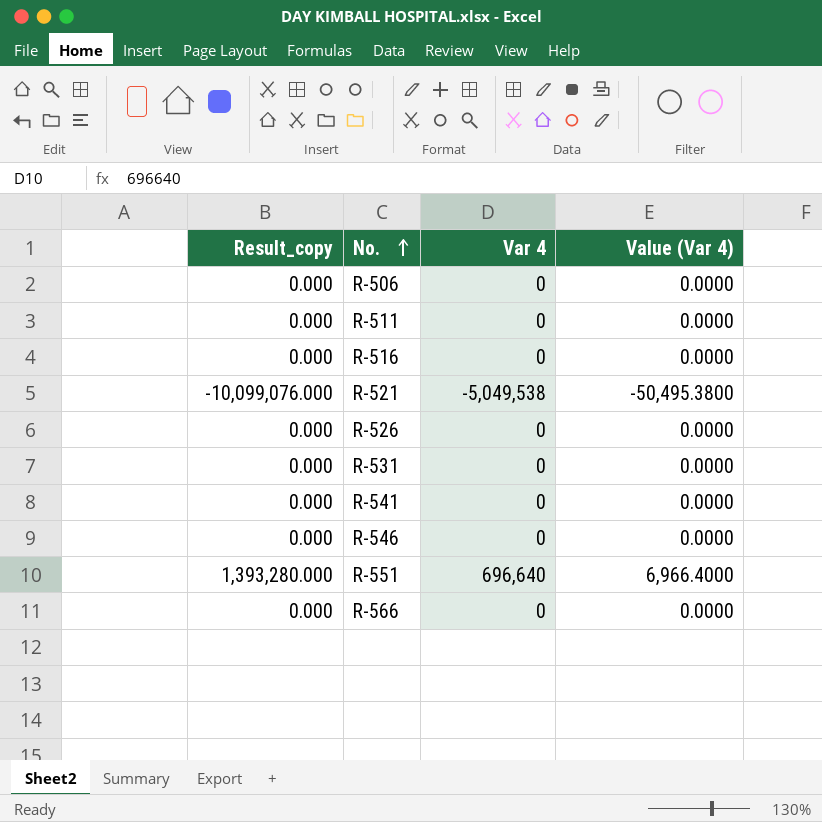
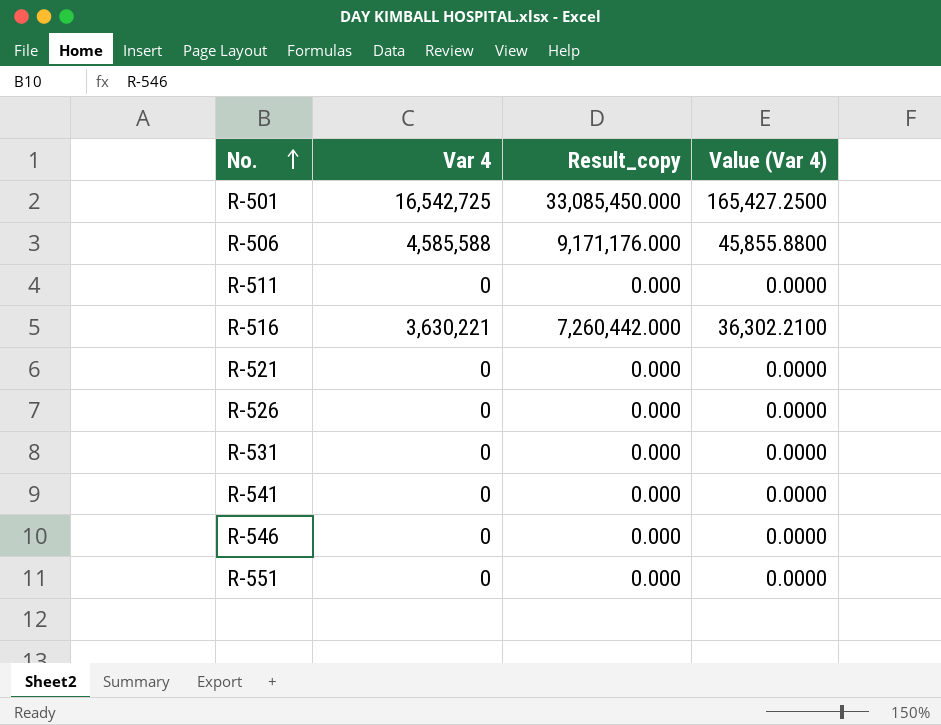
column Result_copy | position: 1 -> 3
row R-566: 0.000 | 0 | 0.0000 -> none
row R-501: none -> 16,542,725 | 33,085,450.000 | 165,427.2500
R-506 | Var 4: 0 -> 4,585,588
R-506 | Result_copy: 0.000 -> 9,171,176.000
R-506 | Value (Var 4): 0.0000 -> 45,855.8800
R-516 | Var 4: 0 -> 3,630,221
R-516 | Result_copy: 0.000 -> 7,260,442.000
R-516 | Value (Var 4): 0.0000 -> 36,302.2100
R-521 | Var 4: -5,049,538 -> 0
R-521 | Result_copy: -10,099,076.000 -> 0.000
R-521 | Value (Var 4): -50,495.3800 -> 0.0000
R-551 | Var 4: 696,640 -> 0
R-551 | Result_copy: 1,393,280.000 -> 0.000
R-551 | Value (Var 4): 6,966.4000 -> 0.0000

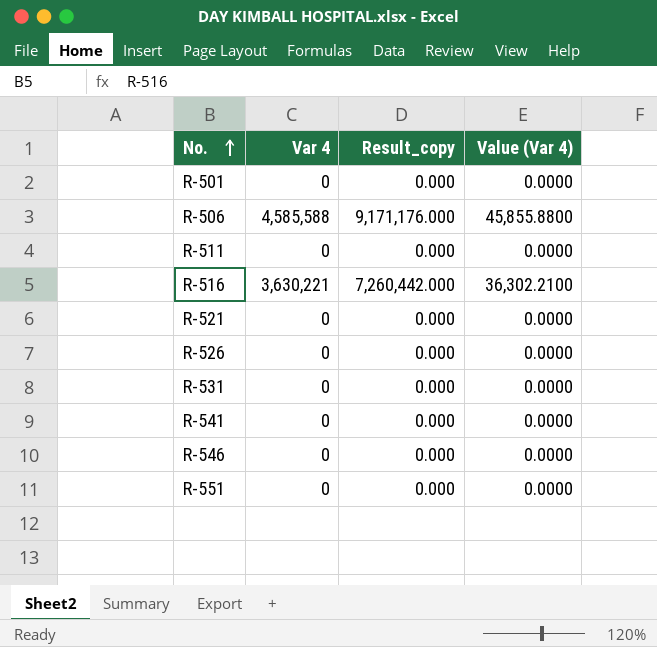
R-501 | Var 4: 16,542,725 -> 0
R-501 | Result_copy: 33,085,450.000 -> 0.000
R-501 | Value (Var 4): 165,427.2500 -> 0.0000

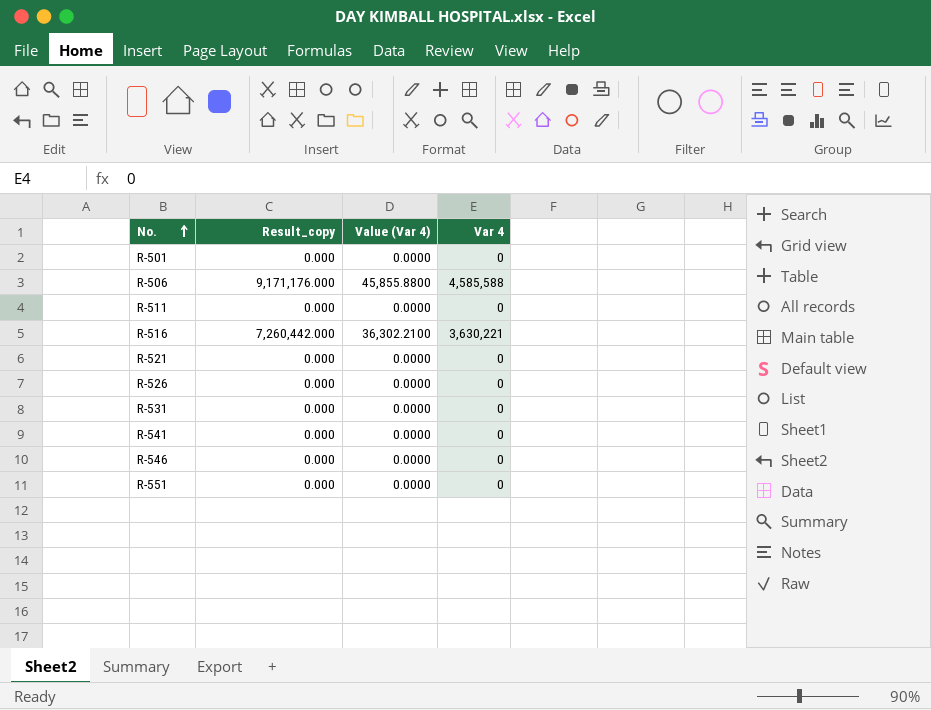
column Var 4 | position: 2 -> 4

